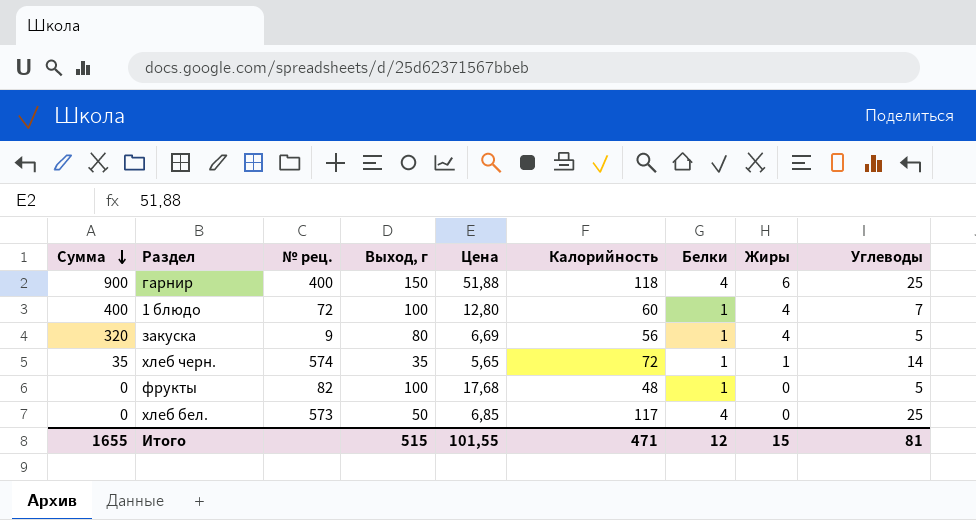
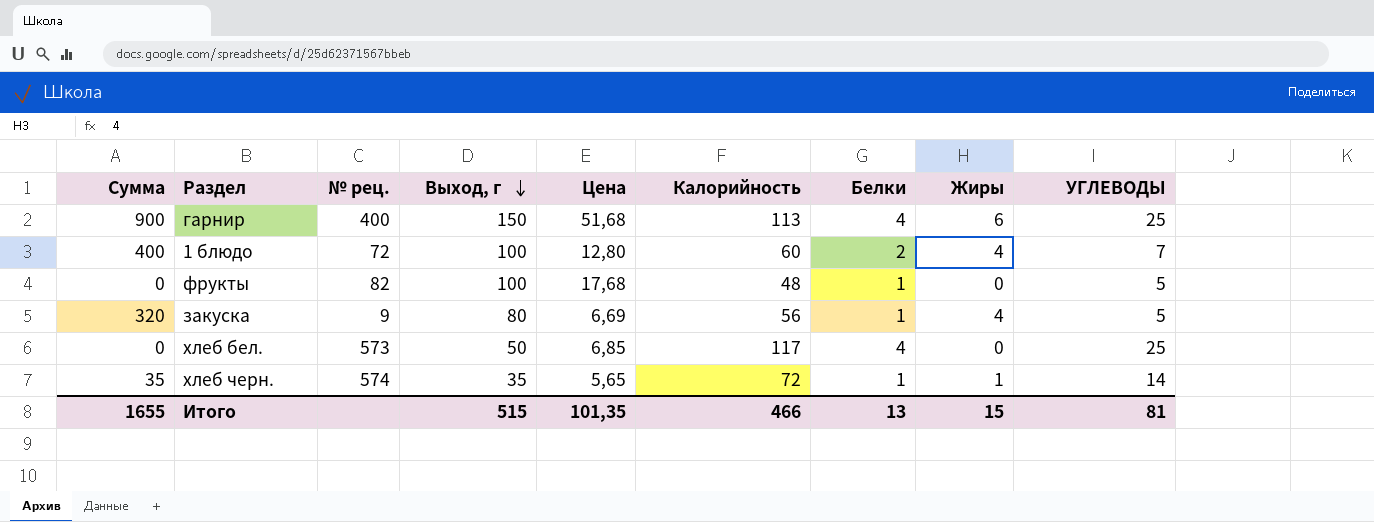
row order: Сумма descending -> Выход, г descending
column name: Углеводы -> УГЛЕВОДЫ
гарнир | Цена: 51,88 -> 51,68
гарнир | Калорийность: 118 -> 113
1 блюдо | Белки: 1 -> 2
Итого | Цена: 101,55 -> 101,35
Итого | Калорийность: 471 -> 466
Итого | Белки: 12 -> 13

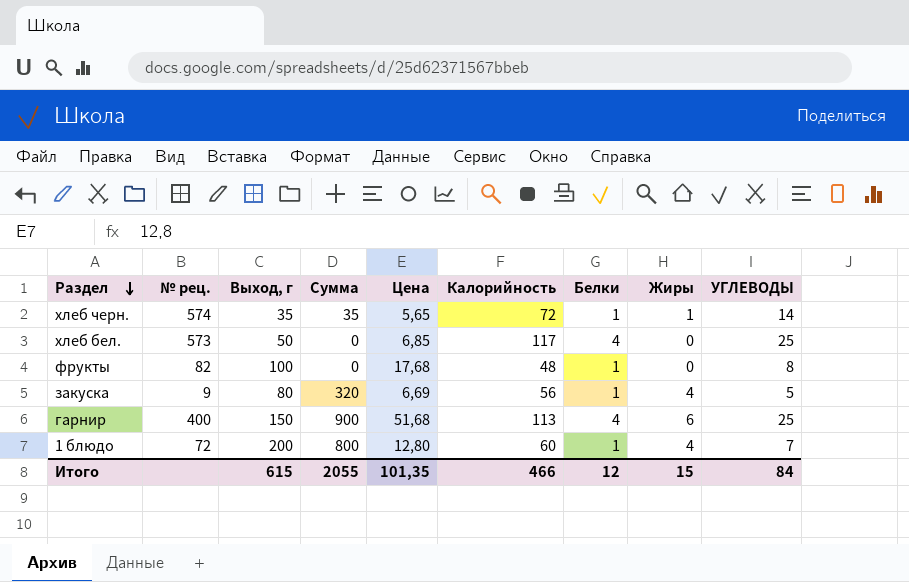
row order: Выход, г descending -> Раздел descending
column Сумма | position: 1 -> 4
фрукты | УГЛЕВОДЫ: 5 -> 8
1 блюдо | Выход, г: 100 -> 200
1 блюдо | Сумма: 400 -> 800
1 блюдо | Белки: 2 -> 1
Итого | Выход, г: 515 -> 615
Итого | Сумма: 1655 -> 2055
Итого | Белки: 13 -> 12
Итого | УГЛЕВОДЫ: 81 -> 84

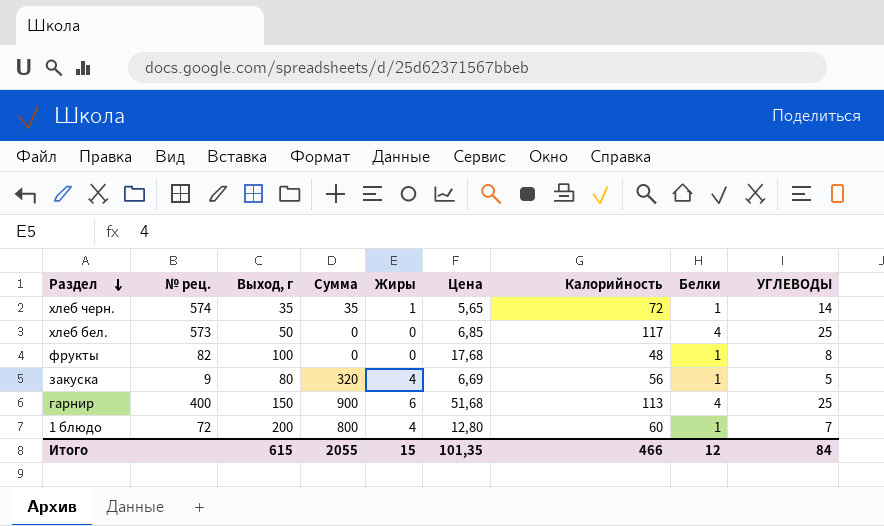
column Жиры | position: 8 -> 5

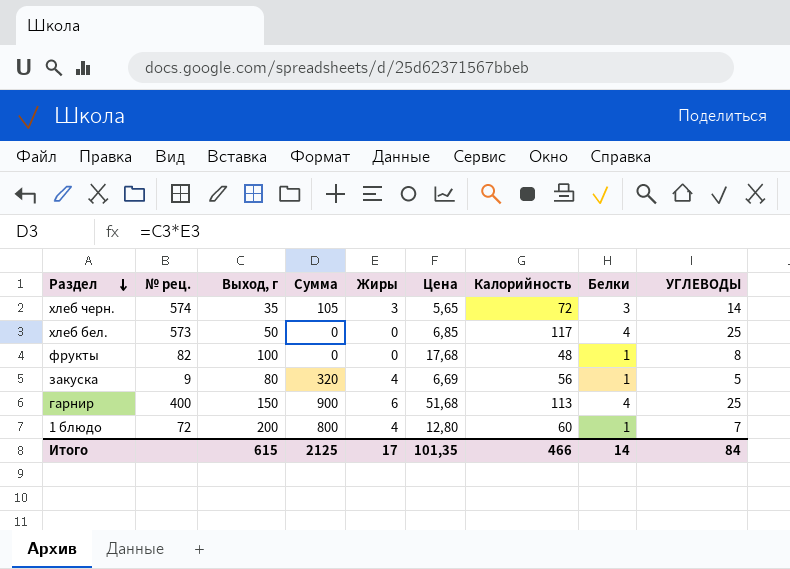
хлеб черн. | Сумма: 35 -> 105
хлеб черн. | Жиры: 1 -> 3
хлеб черн. | Белки: 1 -> 3
Итого | Сумма: 2055 -> 2125
Итого | Жиры: 15 -> 17
Итого | Белки: 12 -> 14

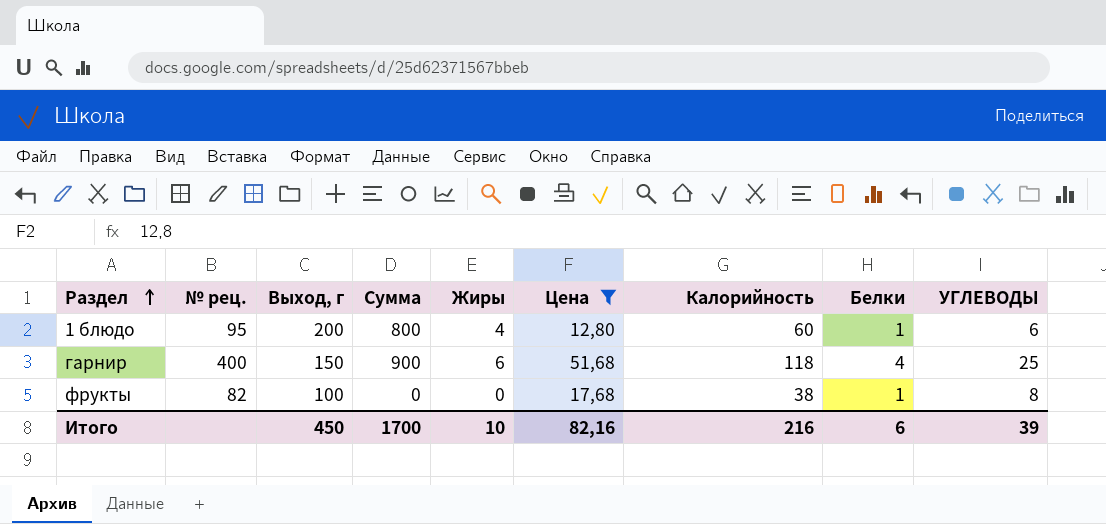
filter: none -> Цена >= 12,80
row order: Раздел descending -> Раздел ascending
1 блюдо | № рец.: 72 -> 95
1 блюдо | УГЛЕВОДЫ: 7 -> 6
гарнир | Калорийность: 113 -> 118
фрукты | Калорийность: 48 -> 38
Итого | Выход, г: 615 -> 450
Итого | Сумма: 2125 -> 1700
Итого | Жиры: 17 -> 10
Итого | Цена: 101,35 -> 82,16
Итого | Калорийность: 466 -> 216
Итого | Белки: 14 -> 6
Итого | УГЛЕВОДЫ: 84 -> 39

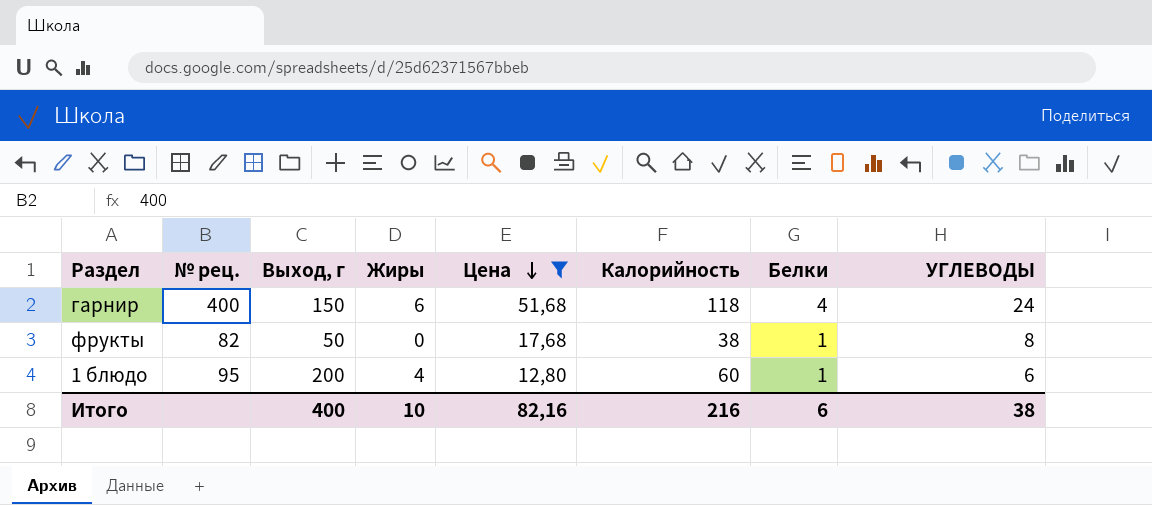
row order: Раздел ascending -> Цена descending
column Сумма | formula: [Выход, г] * [Жиры] -> none
гарнир | УГЛЕВОДЫ: 25 -> 24
фрукты | Выход, г: 100 -> 50
Итого | Выход, г: 450 -> 400
Итого | УГЛЕВОДЫ: 39 -> 38

